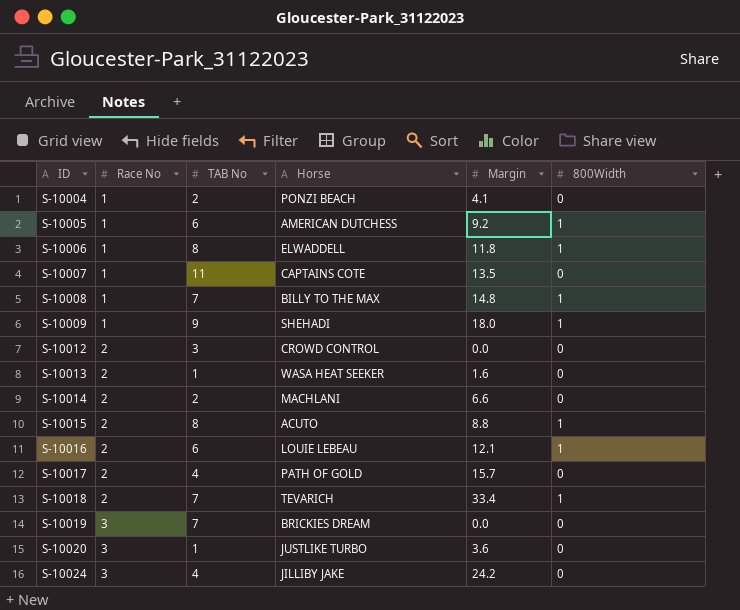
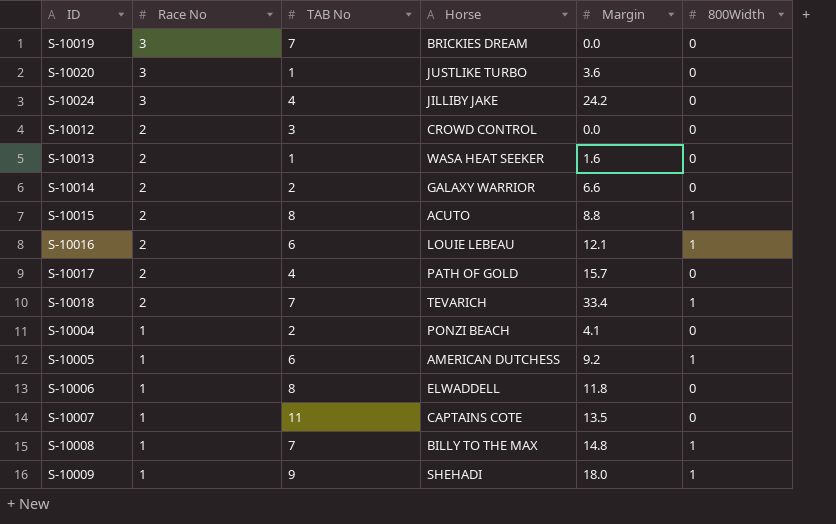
row order: ID ascending -> Race No descending
S-10014 | Horse: MACHLANI -> GALAXY WARRIOR
S-10006 | 800Width: 1 -> 0

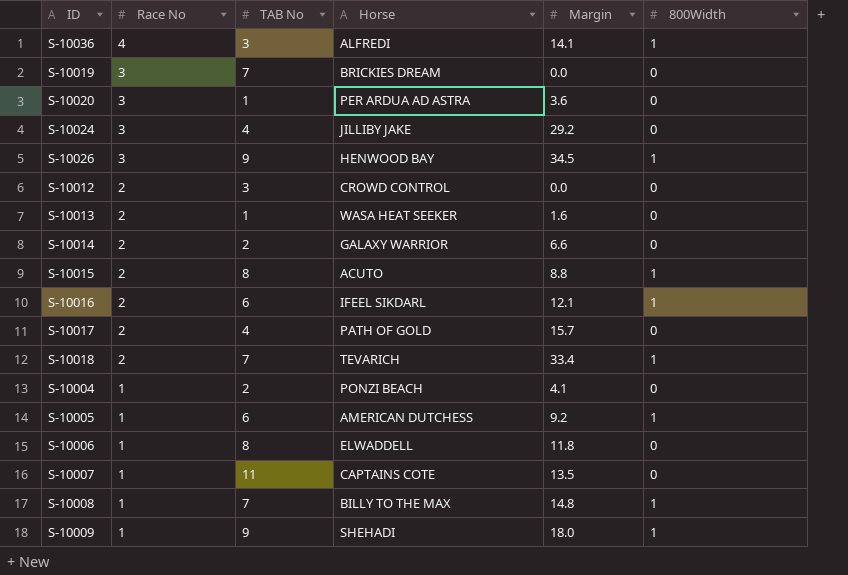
row S-10036: none -> 4 | 3 | ALFREDI | 14.1 | 1
S-10020 | Horse: JUSTLIKE TURBO -> PER ARDUA AD ASTRA
S-10024 | Margin: 24.2 -> 29.2
row S-10026: none -> 3 | 9 | HENWOOD BAY | 34.5 | 1
S-10016 | Horse: LOUIE LEBEAU -> IFEEL SIKDARL

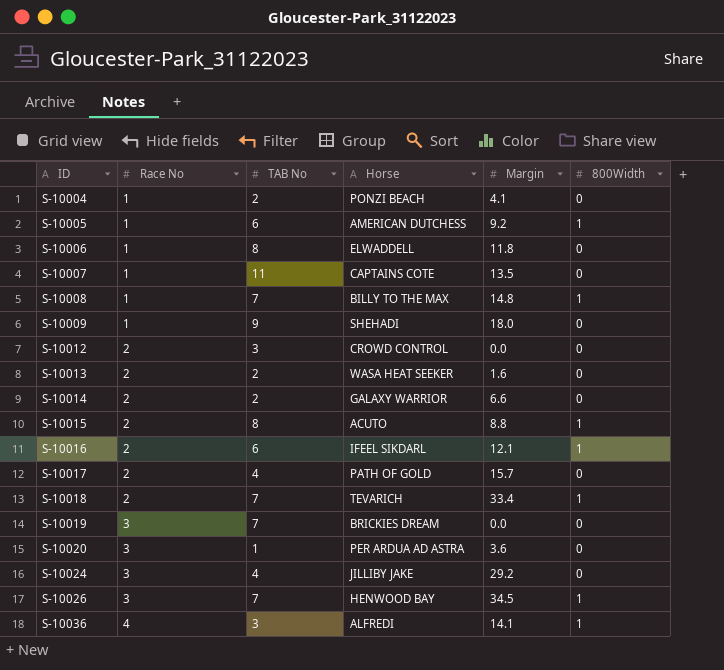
row order: Race No descending -> ID ascending
S-10009 | 800Width: 1 -> 0
S-10013 | TAB No: 1 -> 2
S-10026 | TAB No: 9 -> 7

